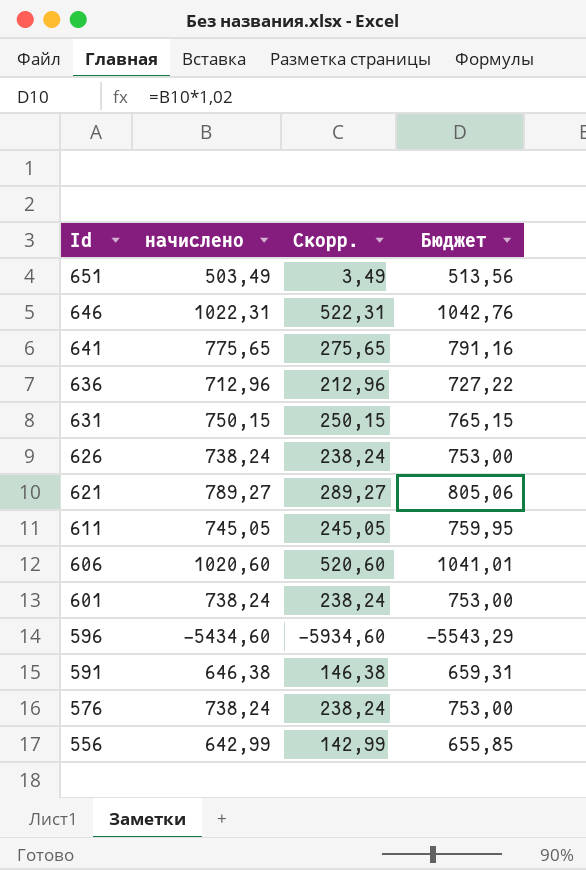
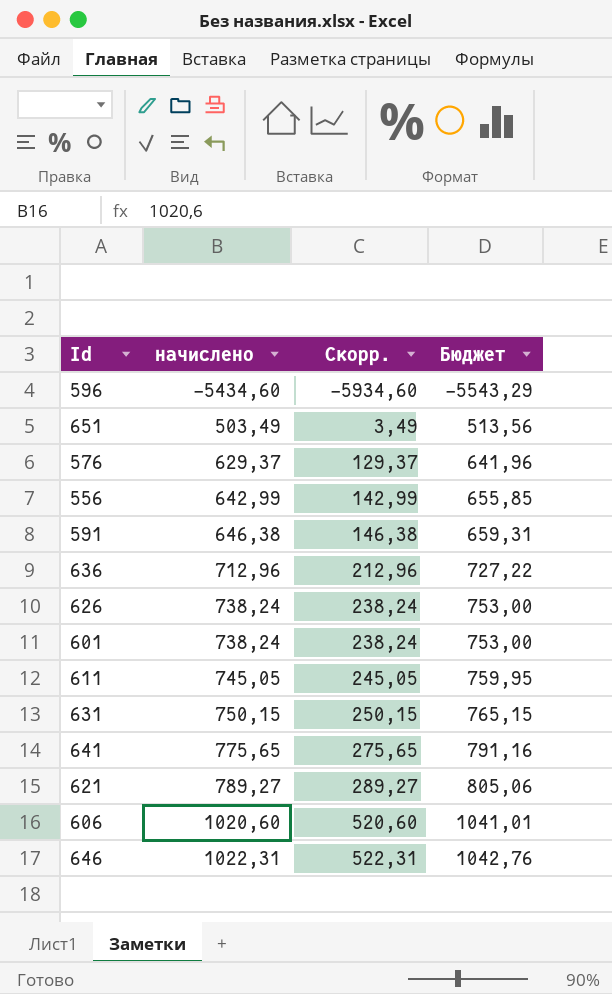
row order: Id descending -> начислено ascending
576 | начислено: 738,24 -> 629,37
576 | Скорр.: 238,24 -> 129,37
576 | Бюджет: 753,00 -> 641,96

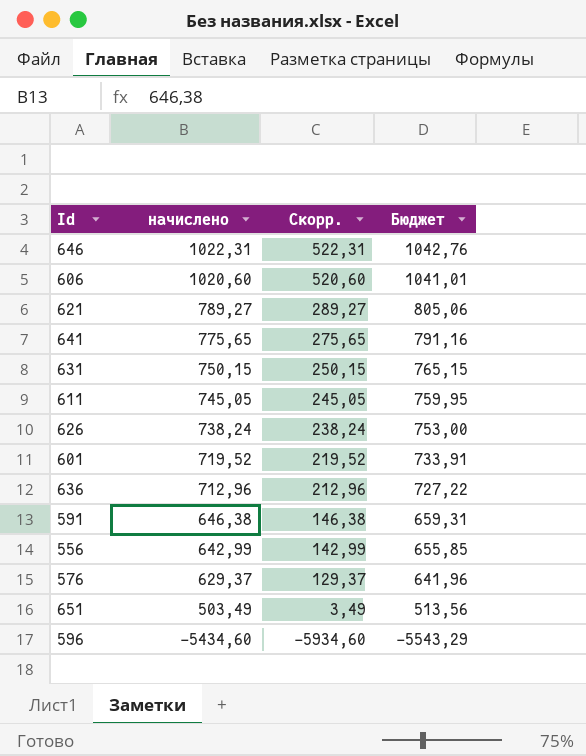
row order: начислено ascending -> начислено descending
601 | начислено: 738,24 -> 719,52
601 | Скорр.: 238,24 -> 219,52
601 | Бюджет: 753,00 -> 733,91

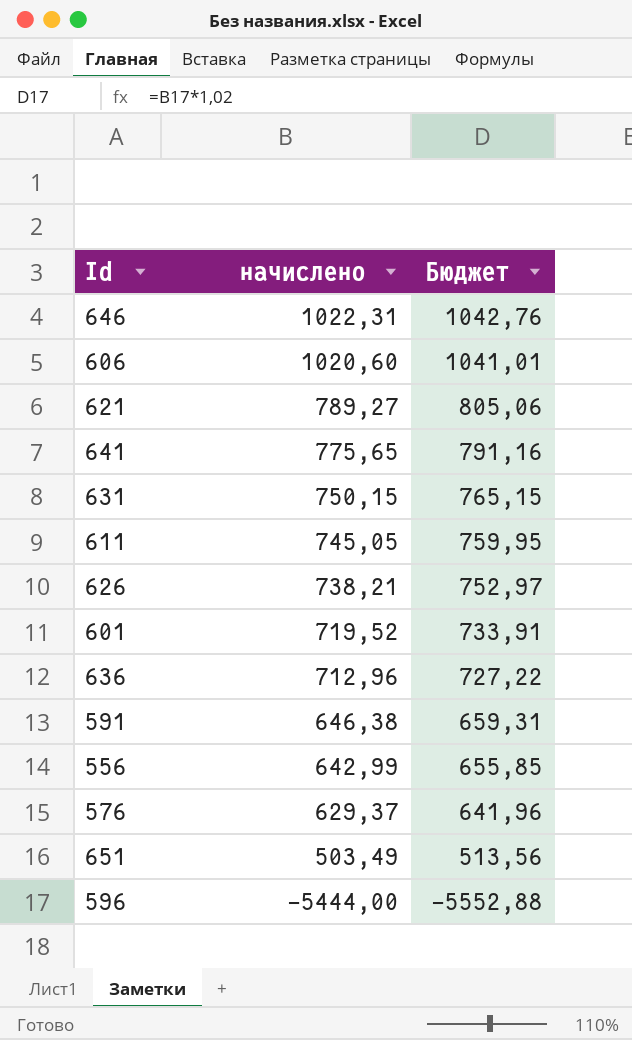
column Скорр. | formula: [начислено] - 500 -> none
626 | начислено: 738,24 -> 738,21
626 | Бюджет: 753,00 -> 752,97
596 | начислено: -5434,60 -> -5444,00
596 | Бюджет: -5543,29 -> -5552,88

